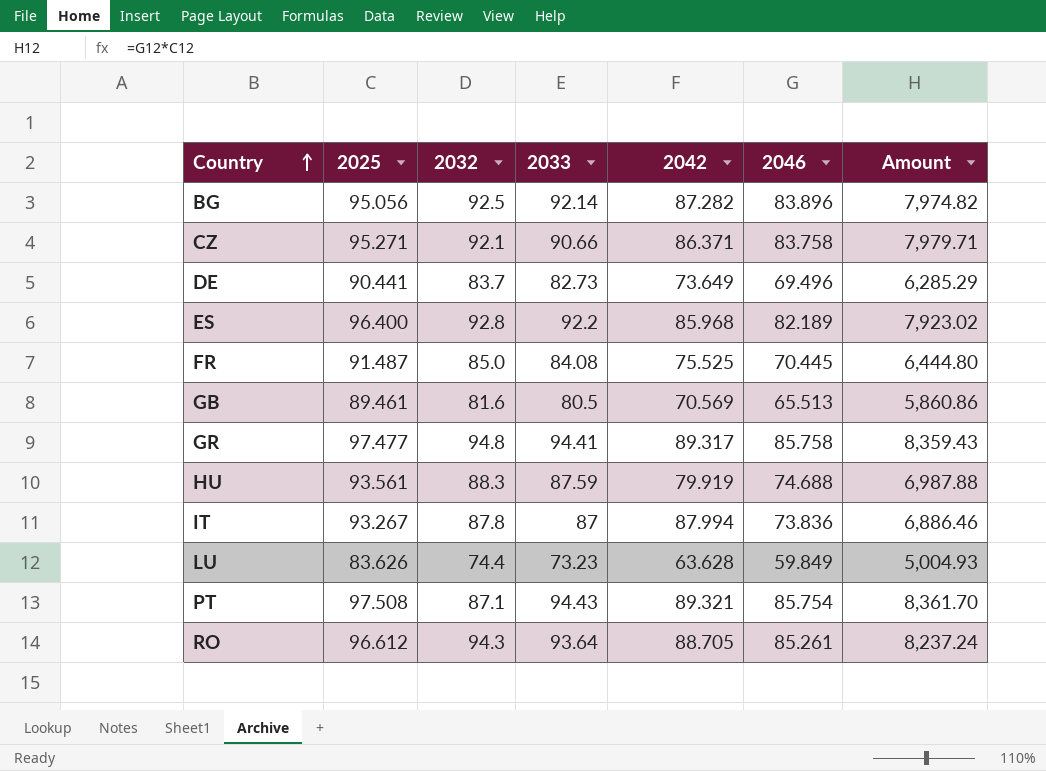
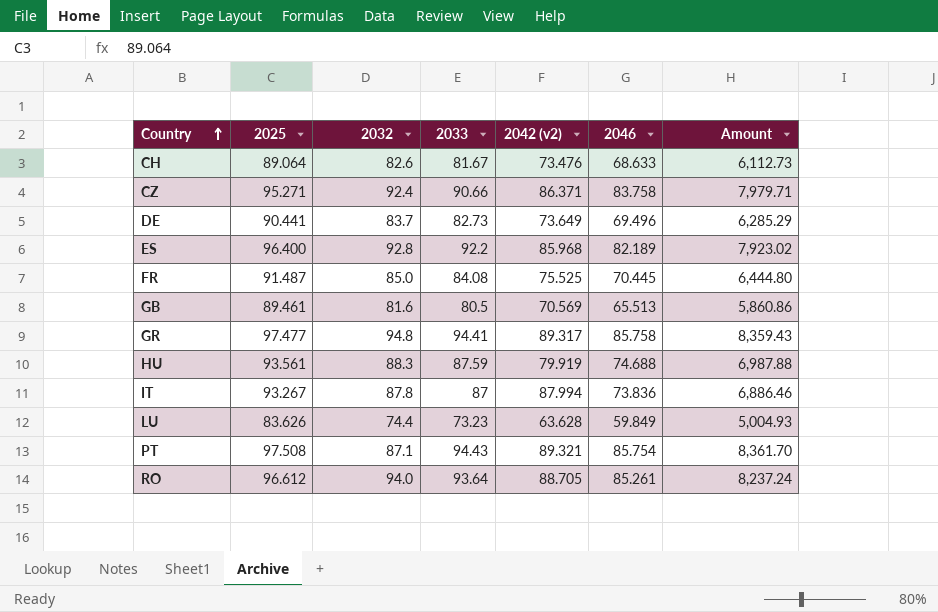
column name: 2042 -> 2042 (v2)
row BG: 95.056 | 92.5 | 92.14 | 87.282 | 83.896 | 7,974.82 -> none
row CH: none -> 89.064 | 82.6 | 81.67 | 73.476 | 68.633 | 6,112.73
CZ | 2032: 92.1 -> 92.4
RO | 2032: 94.3 -> 94.0

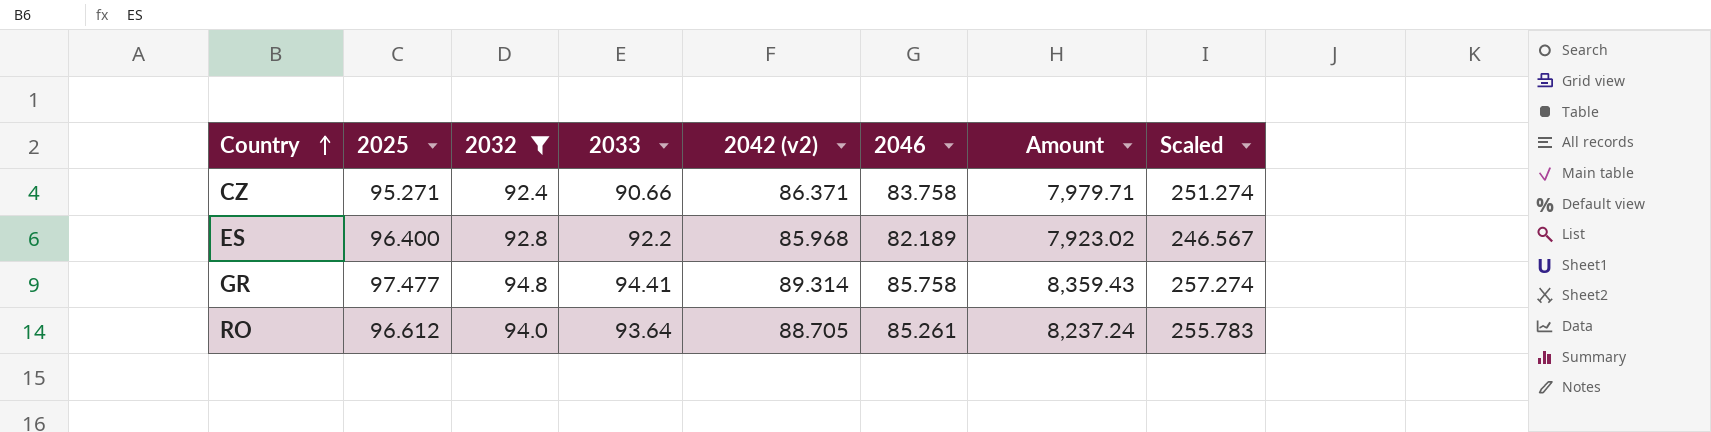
filter: none -> 2032 >= 92.4
column Scaled | formula: none -> [2046] * 3
GR | 2042 (v2): 89.317 -> 89.314

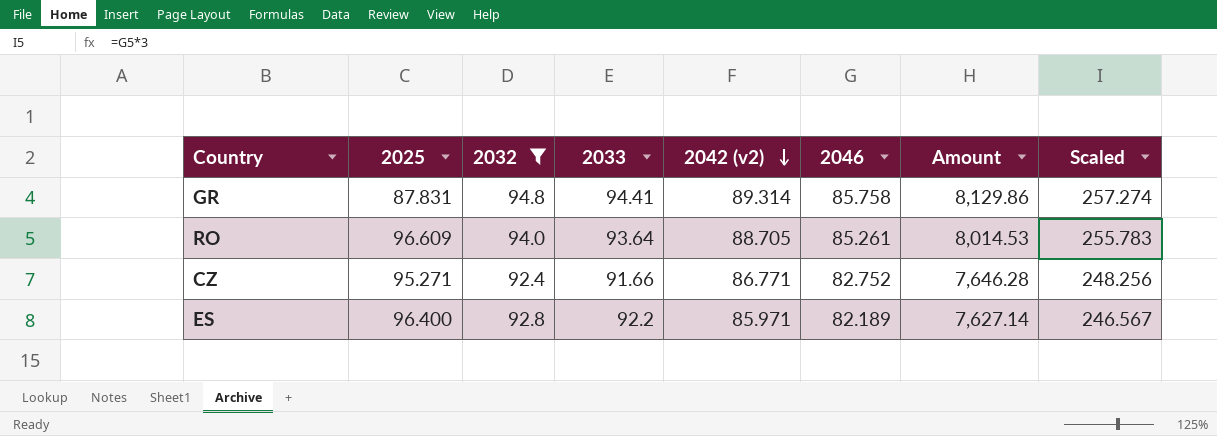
row order: Country ascending -> 2042 (v2) descending
column Amount | formula: [2025] * [2046] -> [2032] * [2046]
GR | 2025: 97.477 -> 87.831
RO | 2025: 96.612 -> 96.609
CZ | 2033: 90.66 -> 91.66
CZ | 2042 (v2): 86.371 -> 86.771
CZ | 2046: 83.758 -> 82.752
CZ | Scaled: 251.274 -> 248.256
ES | 2042 (v2): 85.968 -> 85.971

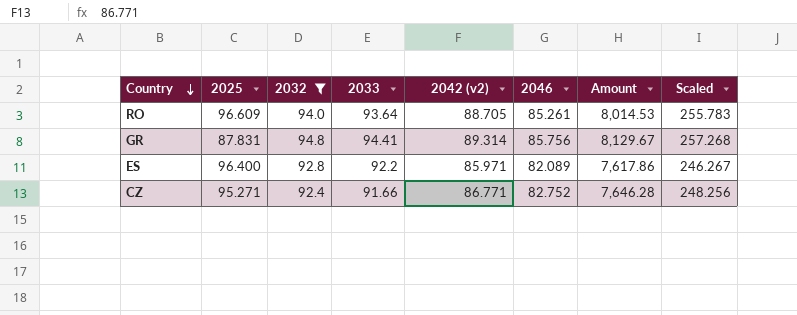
row order: 2042 (v2) descending -> Country descending
GR | 2046: 85.758 -> 85.756
GR | Amount: 8,129.86 -> 8,129.67
GR | Scaled: 257.274 -> 257.268
ES | 2046: 82.189 -> 82.089
ES | Amount: 7,627.14 -> 7,617.86
ES | Scaled: 246.567 -> 246.267

